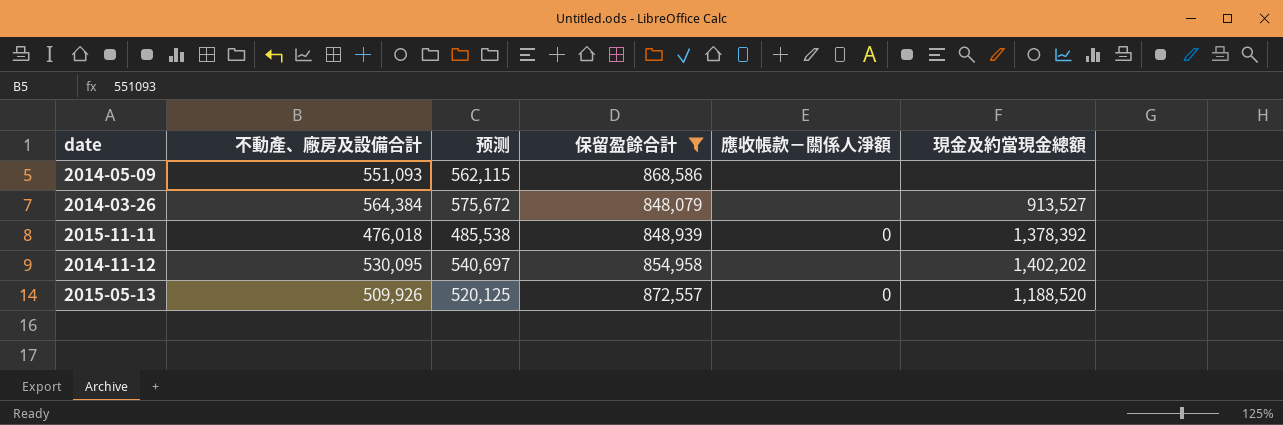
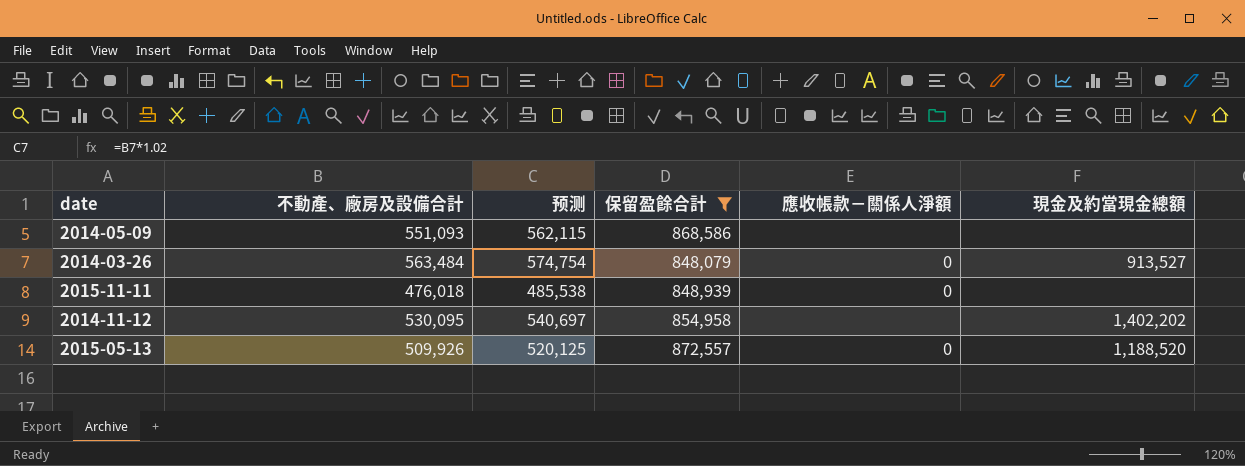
2014-03-26 | 不動產、廠房及設備合計: 564,384 -> 563,484
2014-03-26 | 预测: 575,672 -> 574,754
2014-03-26 | 應收帳款－關係人淨額: none -> 0
2015-11-11 | 現金及約當現金總額: 1,378,392 -> none

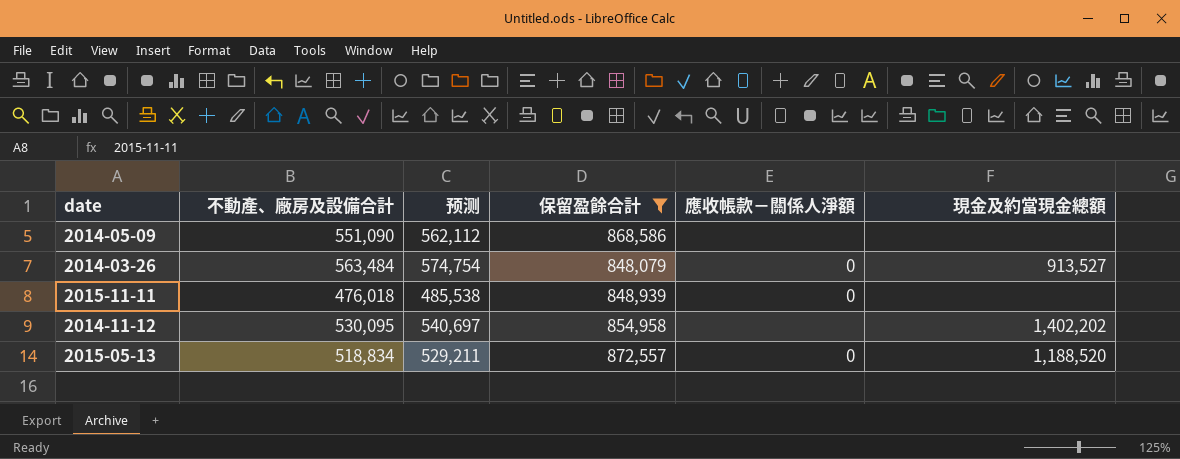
2014-05-09 | 不動產、廠房及設備合計: 551,093 -> 551,090
2014-05-09 | 预测: 562,115 -> 562,112
2015-05-13 | 不動產、廠房及設備合計: 509,926 -> 518,834
2015-05-13 | 预测: 520,125 -> 529,211

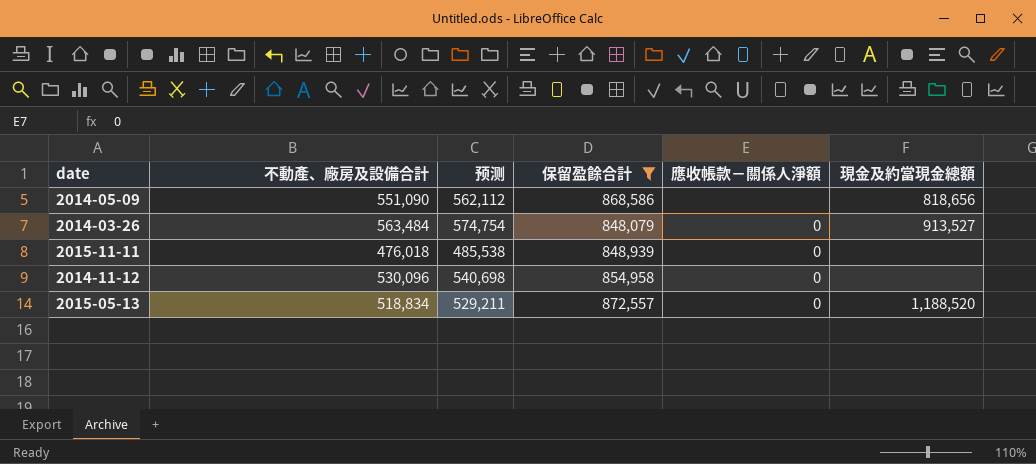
2014-05-09 | 現金及約當現金總額: none -> 818,656
2014-11-12 | 不動產、廠房及設備合計: 530,095 -> 530,096
2014-11-12 | 预测: 540,697 -> 540,698
2014-11-12 | 應收帳款－關係人淨額: none -> 0
2014-11-12 | 現金及約當現金總額: 1,402,202 -> none

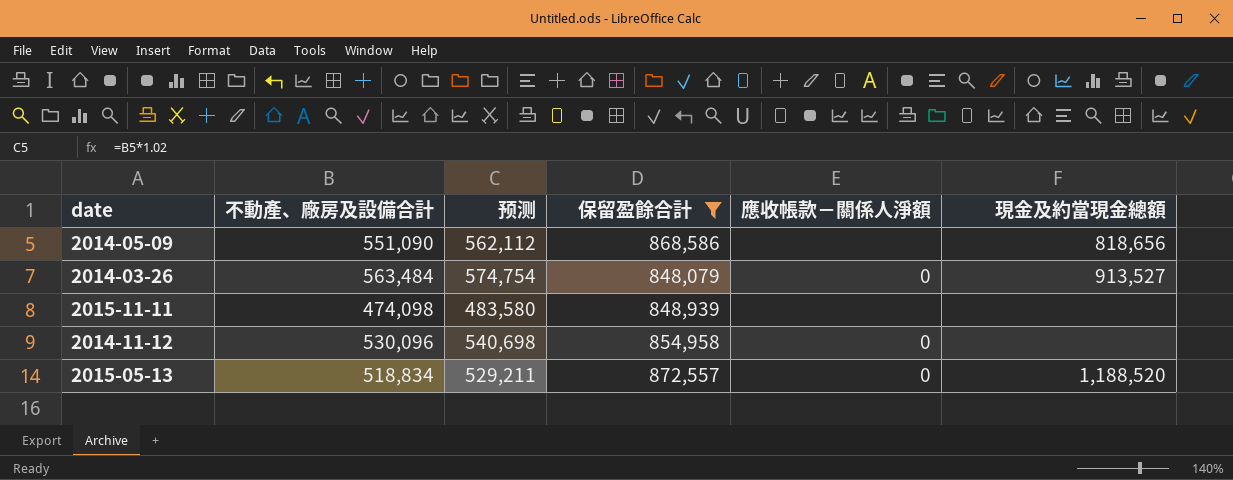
2015-11-11 | 不動產、廠房及設備合計: 476,018 -> 474,098
2015-11-11 | 预测: 485,538 -> 483,580
2015-11-11 | 應收帳款－關係人淨額: 0 -> none

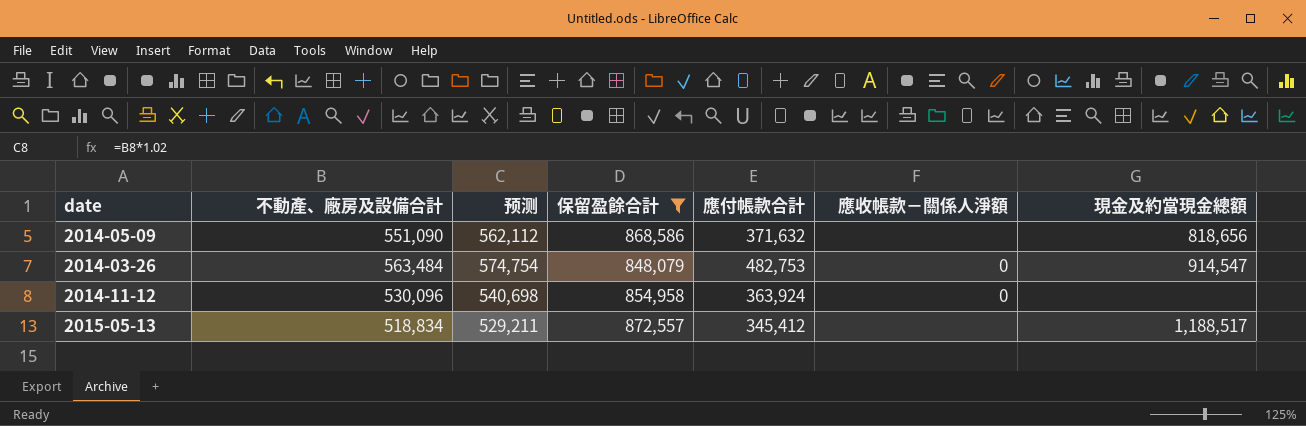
column 應付帳款合計 | position: none -> 5
row 2015-11-11: 474,098 | 483,580 | 848,939 | none | none -> none
2014-03-26 | 現金及約當現金總額: 913,527 -> 914,547
2015-05-13 | 應收帳款－關係人淨額: 0 -> none
2015-05-13 | 現金及約當現金總額: 1,188,520 -> 1,188,517

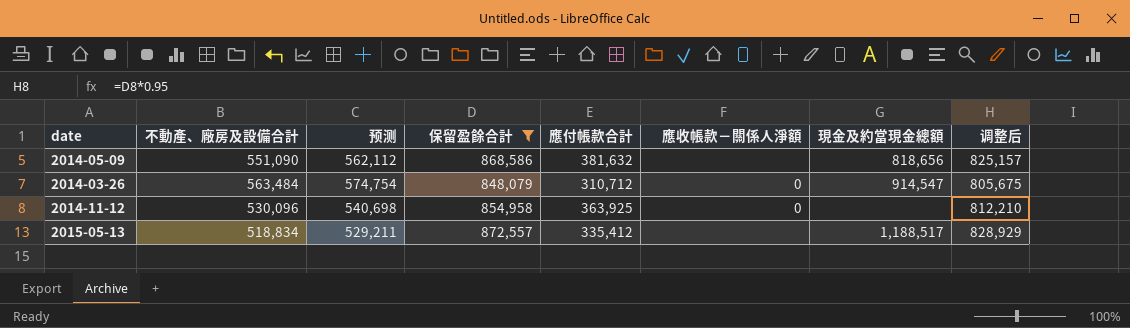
column 调整后 | formula: none -> [保留盈餘合計] * 0.95
2014-05-09 | 應付帳款合計: 371,632 -> 381,632
2014-03-26 | 應付帳款合計: 482,753 -> 310,712
2014-11-12 | 應付帳款合計: 363,924 -> 363,925
2015-05-13 | 應付帳款合計: 345,412 -> 335,412

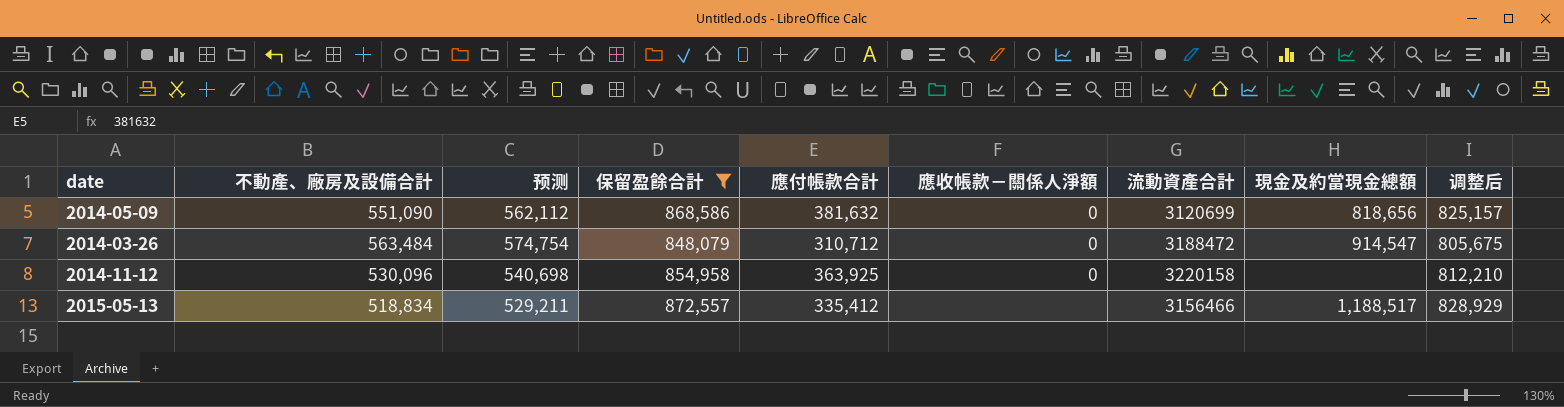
column 流動資產合計 | position: none -> 7
2014-05-09 | 應收帳款－關係人淨額: none -> 0

